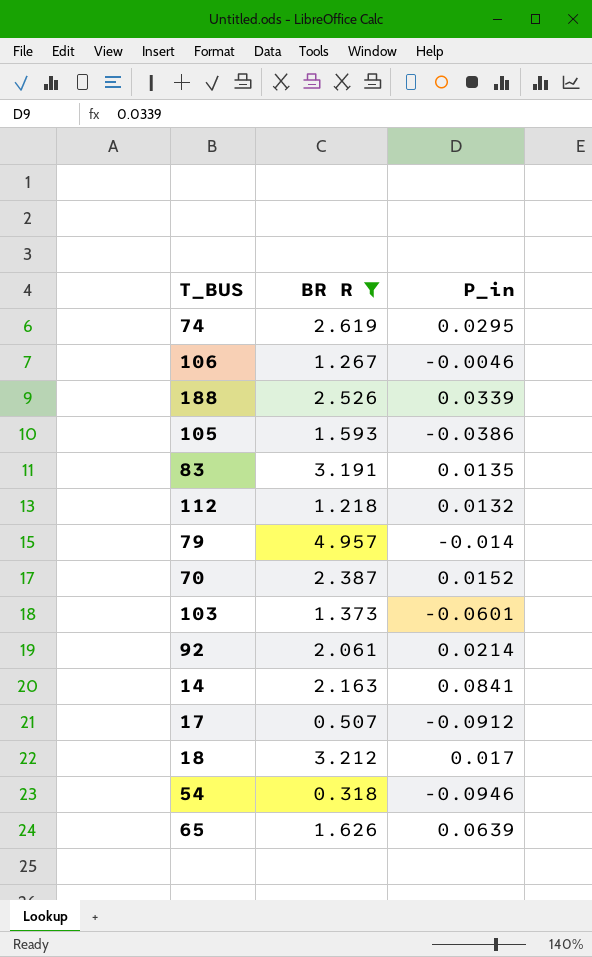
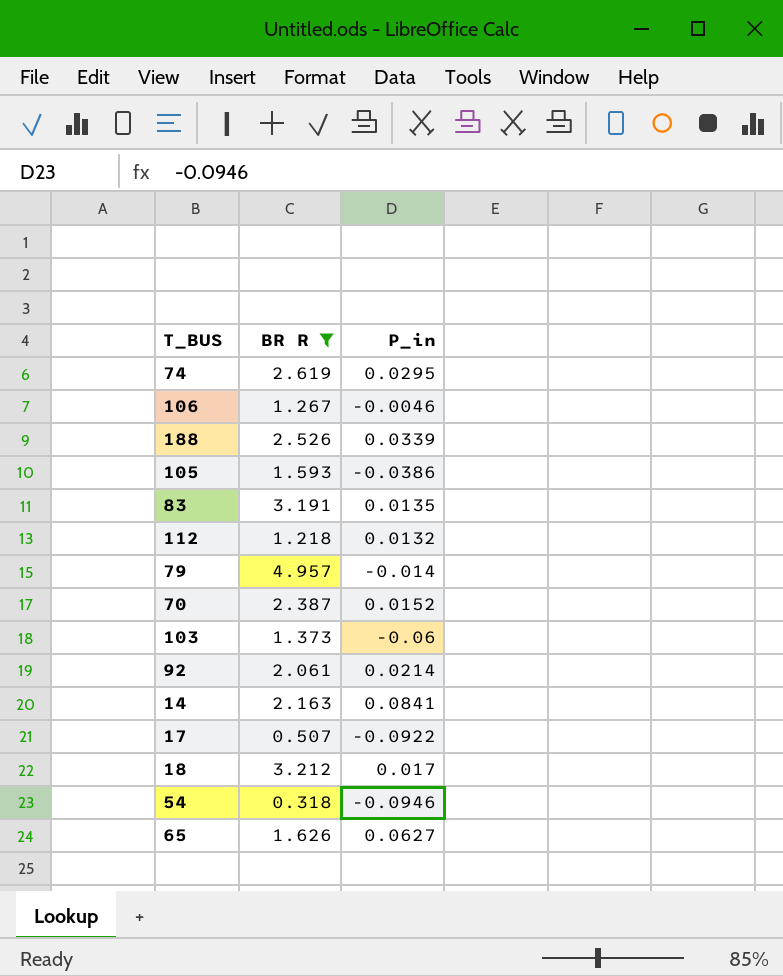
103 | P_in: -0.0601 -> -0.06
17 | P_in: -0.0912 -> -0.0922
65 | P_in: 0.0639 -> 0.0627

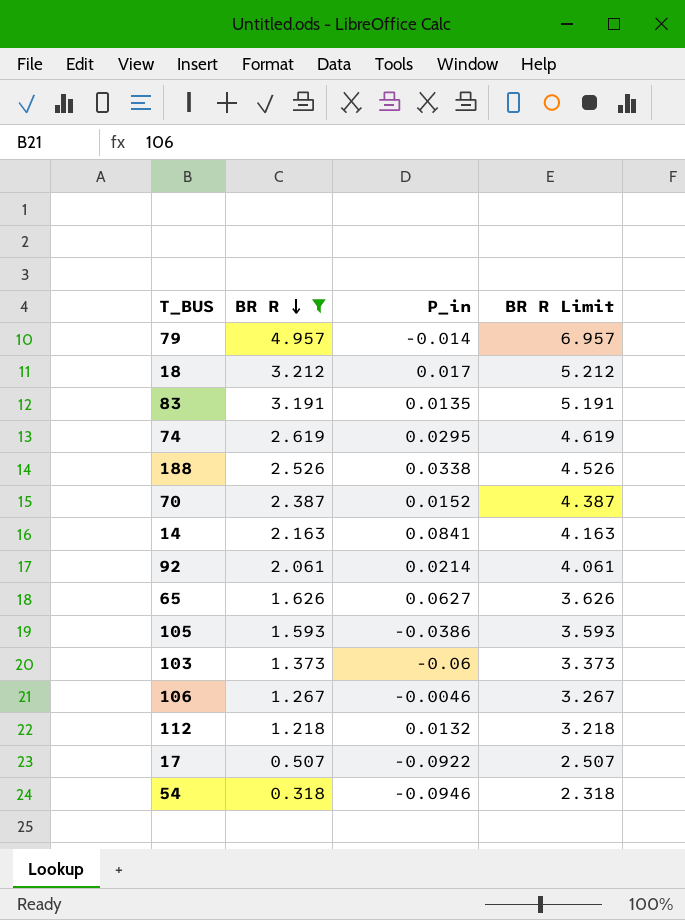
row order: none -> BR R descending
column BR R Limit | formula: none -> [BR R] + 2
188 | P_in: 0.0339 -> 0.0338

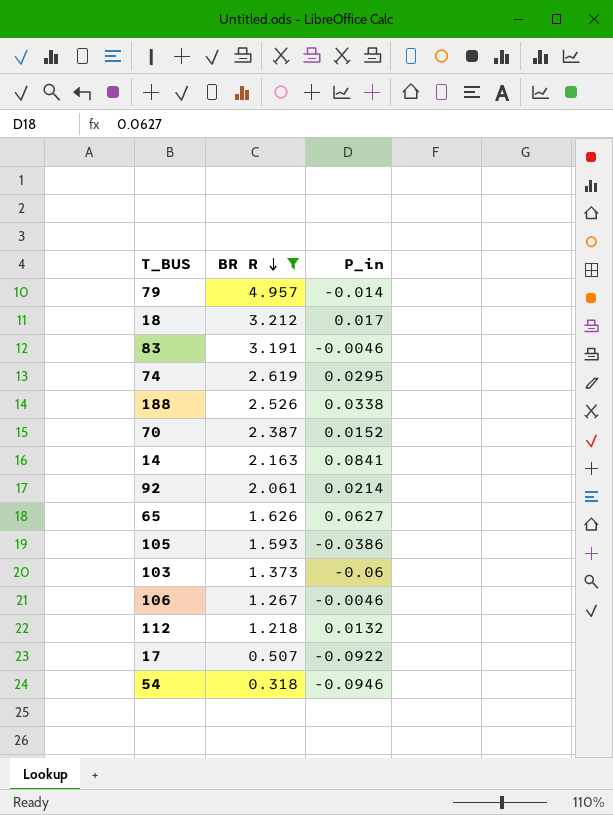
column BR R Limit | formula: [BR R] + 2 -> none
83 | P_in: 0.0135 -> -0.0046

